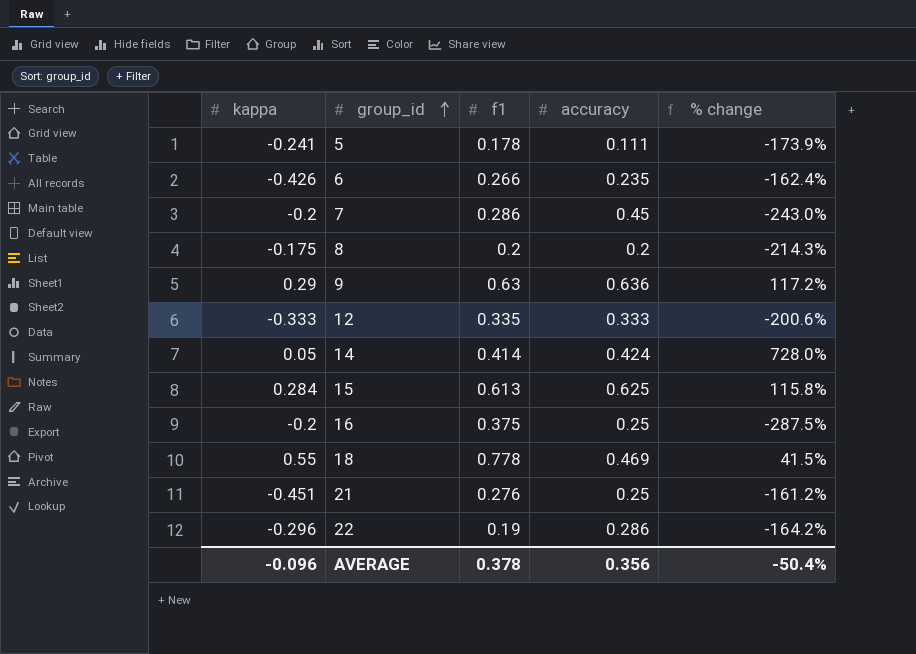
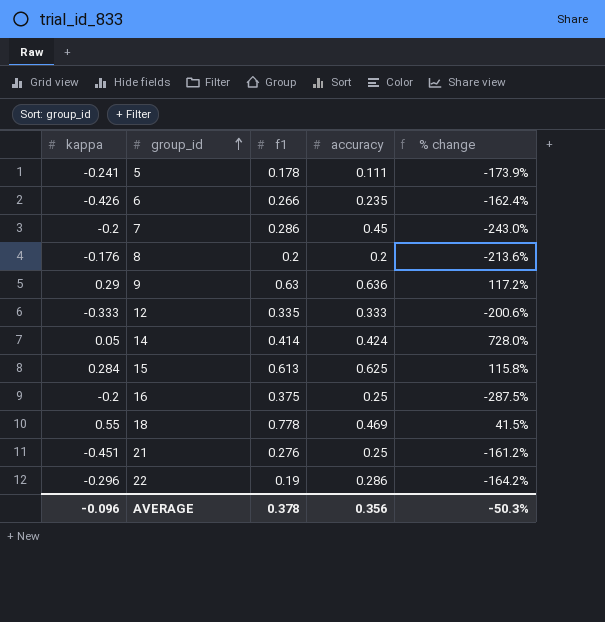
8 | kappa: -0.175 -> -0.176
8 | % change: -214.3% -> -213.6%
AVERAGE | % change: -50.4% -> -50.3%

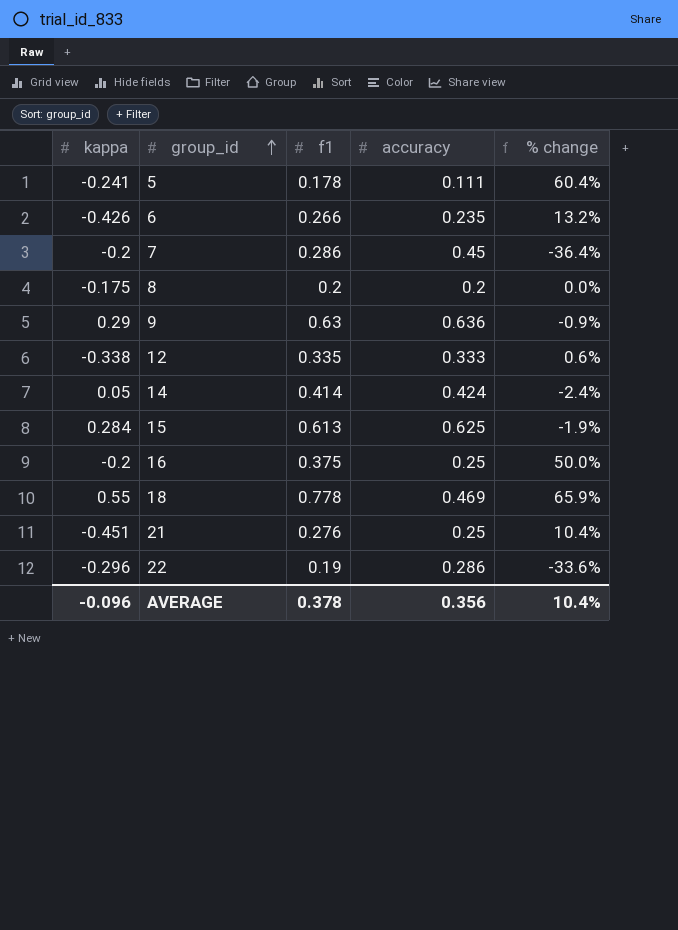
column % change | formula: ([f1] - [kappa]) / [kappa] -> ([f1] - [accuracy]) / [accuracy]
8 | kappa: -0.176 -> -0.175
12 | kappa: -0.333 -> -0.338
AVERAGE | % change: -50.3% -> 10.4%

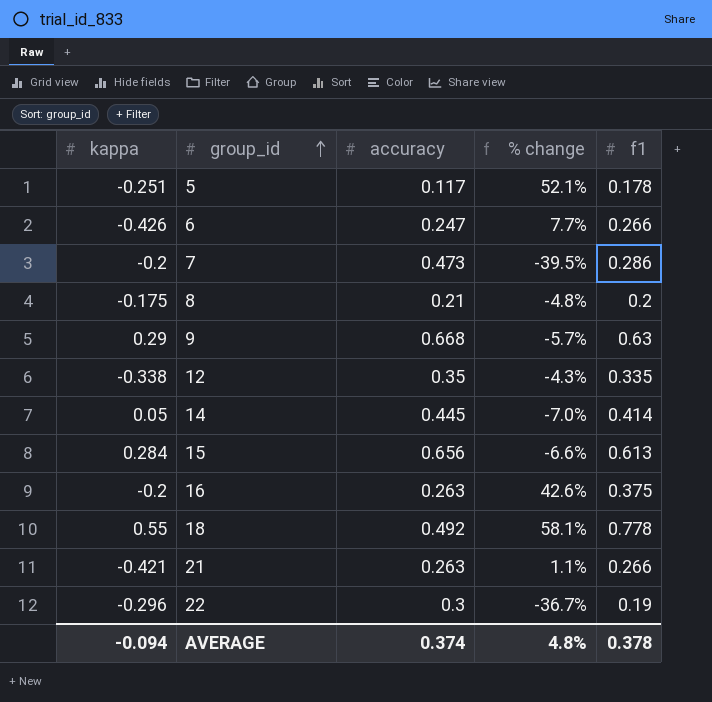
column f1 | position: 3 -> 5
5 | kappa: -0.241 -> -0.251
5 | accuracy: 0.111 -> 0.117
5 | % change: 60.4% -> 52.1%
6 | accuracy: 0.235 -> 0.247
6 | % change: 13.2% -> 7.7%
7 | accuracy: 0.45 -> 0.473
7 | % change: -36.4% -> -39.5%
8 | accuracy: 0.2 -> 0.21
8 | % change: 0.0% -> -4.8%
9 | accuracy: 0.636 -> 0.668
9 | % change: -0.9% -> -5.7%
12 | accuracy: 0.333 -> 0.35
12 | % change: 0.6% -> -4.3%
14 | accuracy: 0.424 -> 0.445
14 | % change: -2.4% -> -7.0%
15 | accuracy: 0.625 -> 0.656
15 | % change: -1.9% -> -6.6%
16 | accuracy: 0.25 -> 0.263
16 | % change: 50.0% -> 42.6%
18 | accuracy: 0.469 -> 0.492
18 | % change: 65.9% -> 58.1%
21 | kappa: -0.451 -> -0.421
21 | accuracy: 0.25 -> 0.263
21 | % change: 10.4% -> 1.1%
21 | f1: 0.276 -> 0.266
22 | accuracy: 0.286 -> 0.3
22 | % change: -33.6% -> -36.7%
AVERAGE | kappa: -0.096 -> -0.094
AVERAGE | accuracy: 0.356 -> 0.374
AVERAGE | % change: 10.4% -> 4.8%

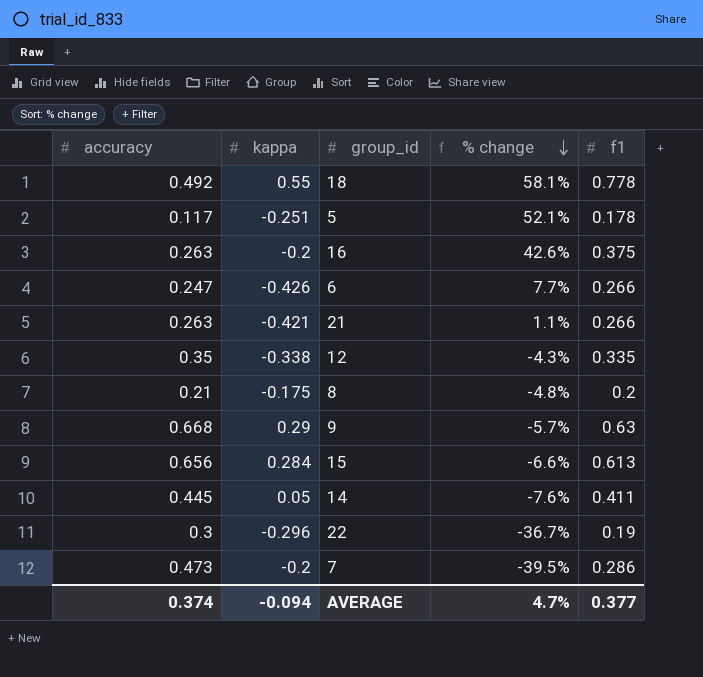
row order: group_id ascending -> % change descending
column accuracy | position: 3 -> 1
14 | % change: -7.0% -> -7.6%
14 | f1: 0.414 -> 0.411
AVERAGE | % change: 4.8% -> 4.7%
AVERAGE | f1: 0.378 -> 0.377

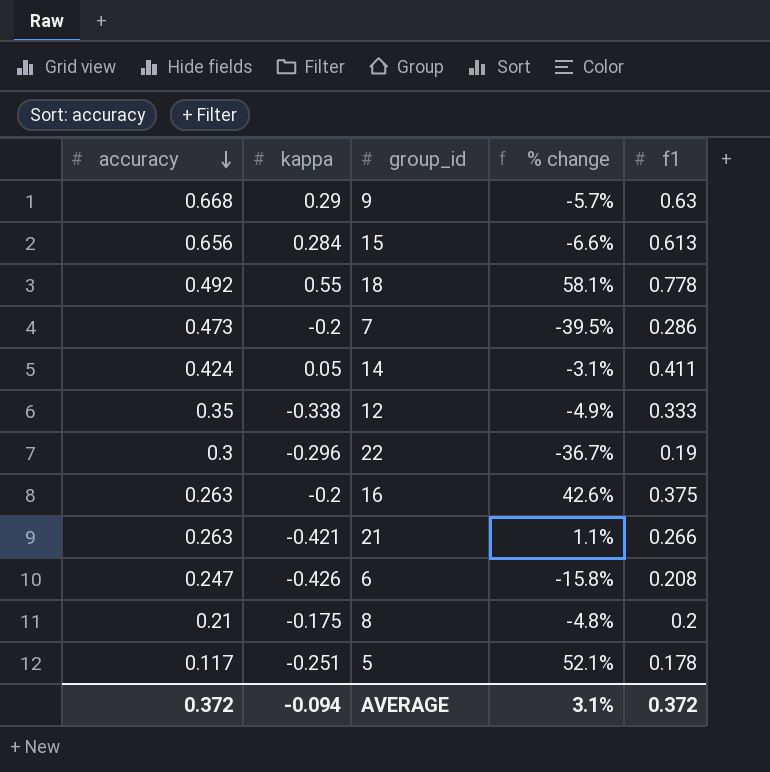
row order: % change descending -> accuracy descending
14 | accuracy: 0.445 -> 0.424
14 | % change: -7.6% -> -3.1%
12 | % change: -4.3% -> -4.9%
12 | f1: 0.335 -> 0.333
6 | % change: 7.7% -> -15.8%
6 | f1: 0.266 -> 0.208
AVERAGE | accuracy: 0.374 -> 0.372
AVERAGE | % change: 4.7% -> 3.1%
AVERAGE | f1: 0.377 -> 0.372

